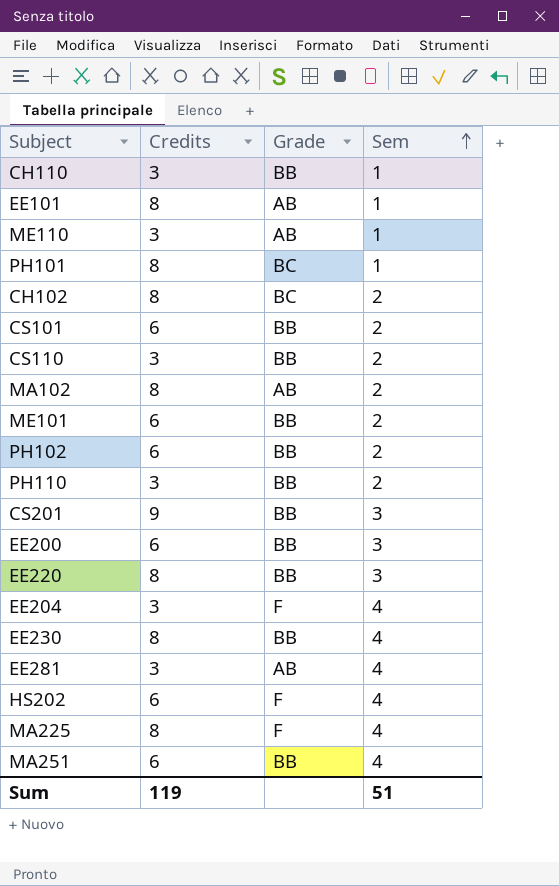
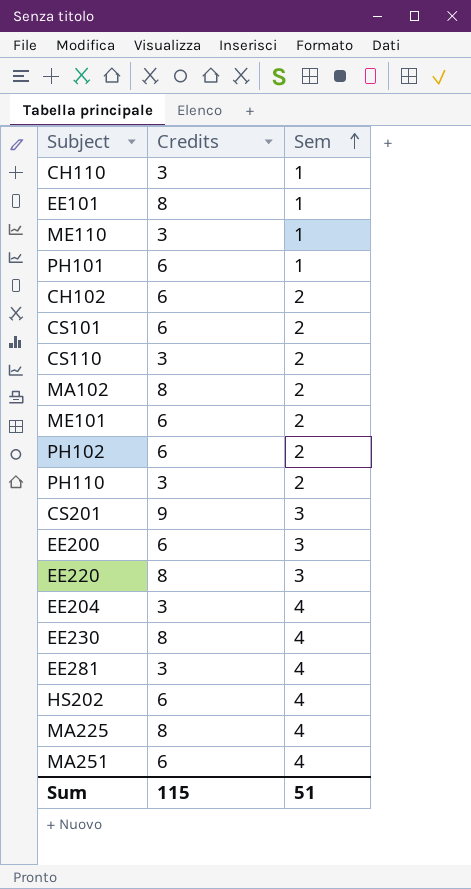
column Grade | position: 3 -> none
PH101 | Credits: 8 -> 6
CH102 | Credits: 8 -> 6
Sum | Credits: 119 -> 115

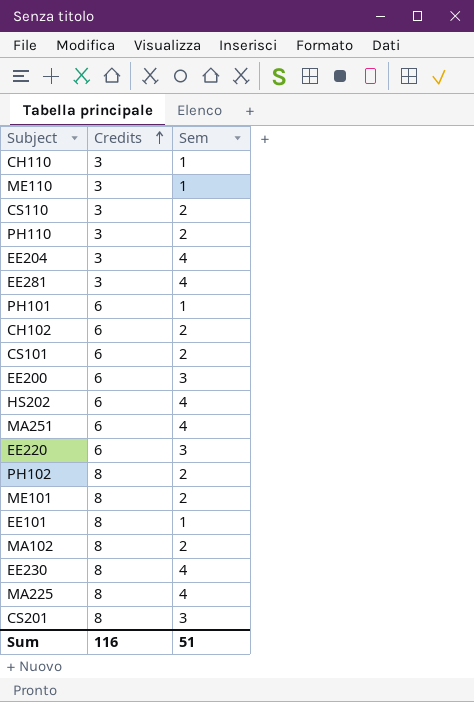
row order: Sem ascending -> Credits ascending
EE220 | Credits: 8 -> 6
PH102 | Credits: 6 -> 8
ME101 | Credits: 6 -> 8
CS201 | Credits: 9 -> 8
Sum | Credits: 115 -> 116

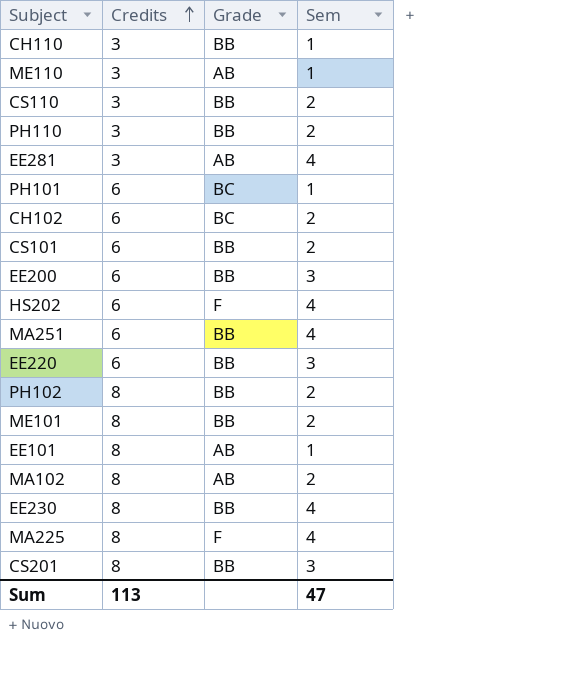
column Grade | position: none -> 3
row EE204: 3 | 4 -> none
Sum | Credits: 116 -> 113
Sum | Sem: 51 -> 47

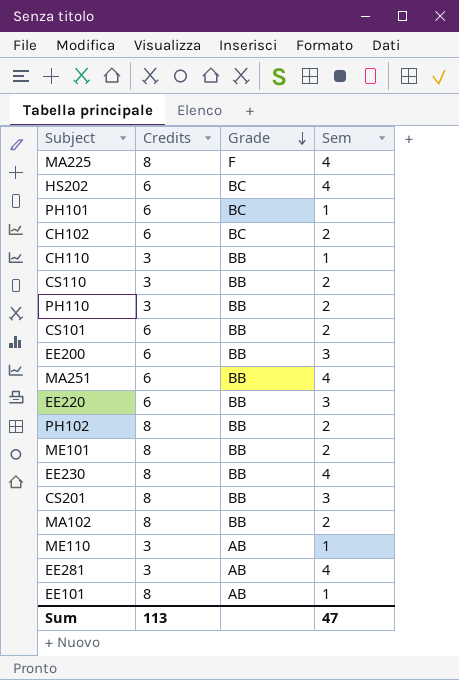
row order: Credits ascending -> Grade descending
HS202 | Grade: F -> BC
MA102 | Grade: AB -> BB

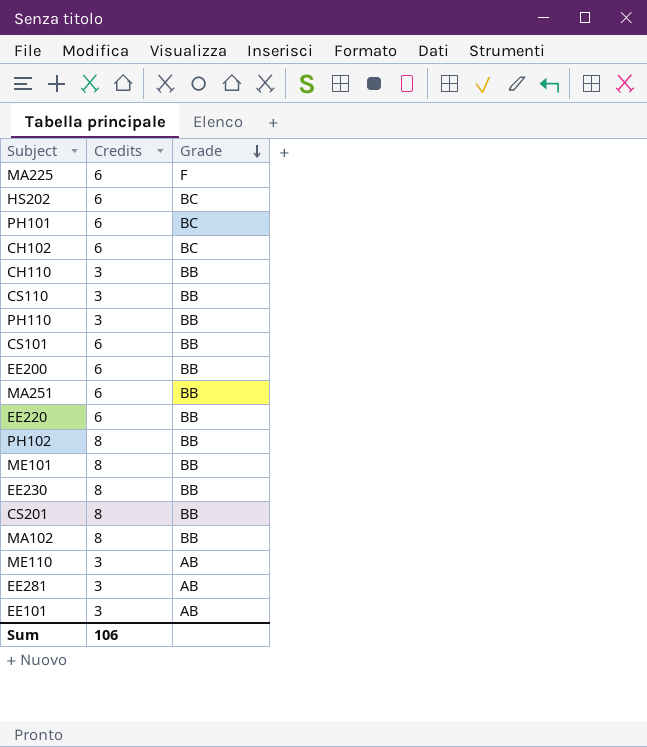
column Sem | position: 4 -> none
MA225 | Credits: 8 -> 6
EE101 | Credits: 8 -> 3
Sum | Credits: 113 -> 106

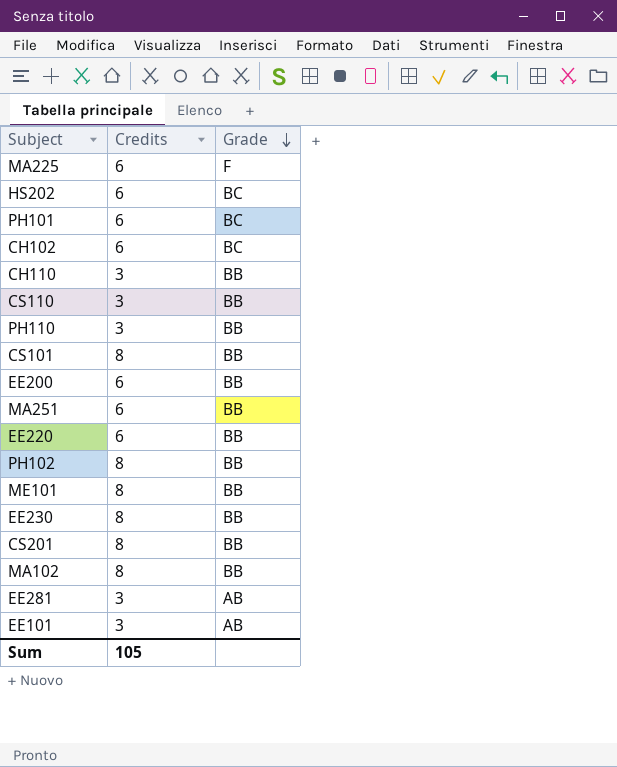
row ME110: 3 | AB -> none
CS101 | Credits: 6 -> 8
Sum | Credits: 106 -> 105

